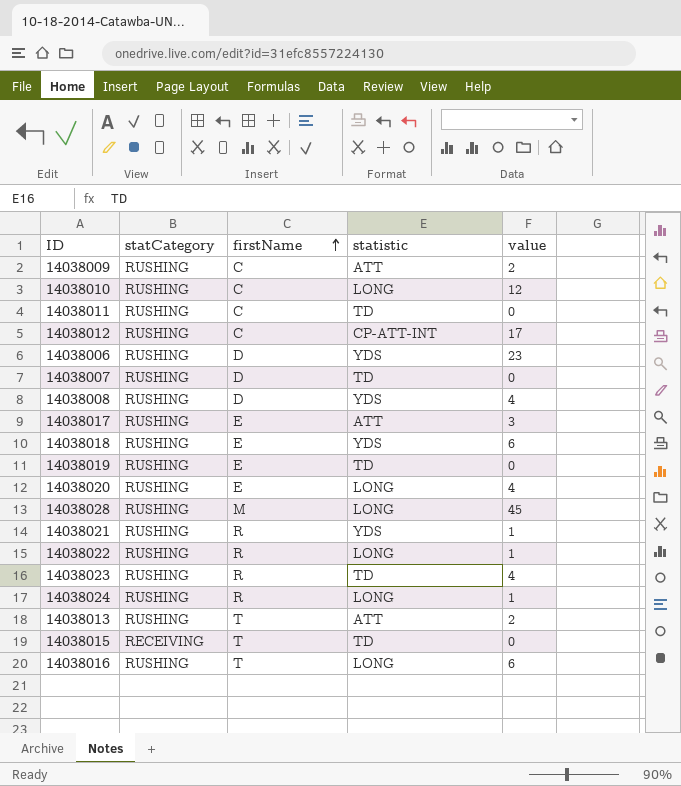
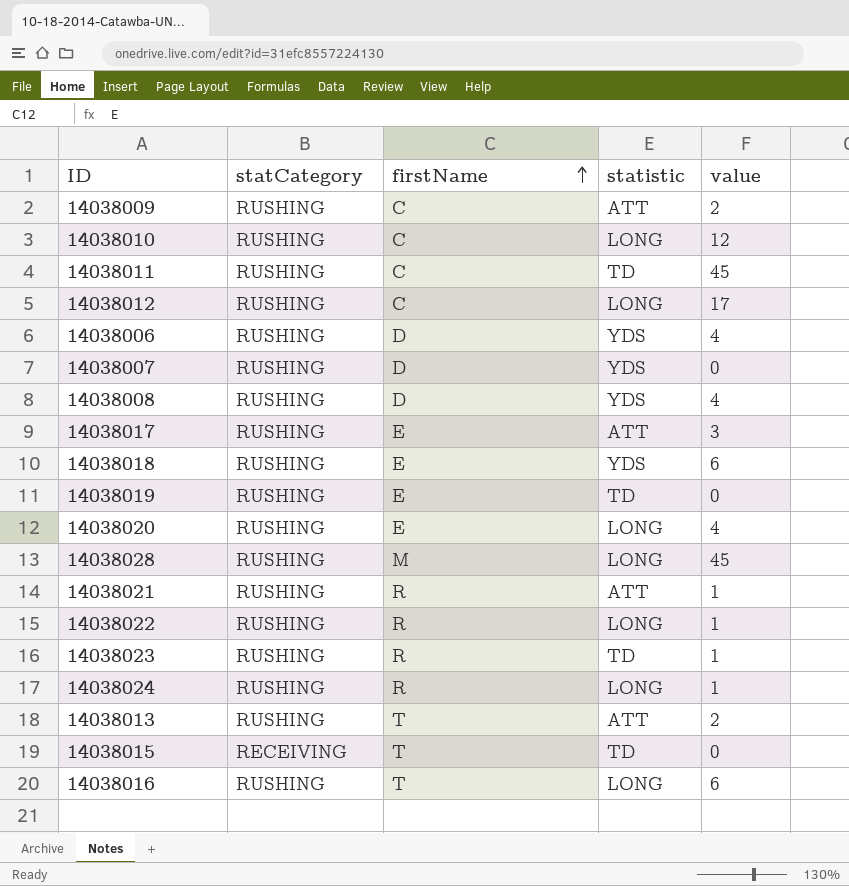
14038011 | value: 0 -> 45
14038012 | statistic: CP-ATT-INT -> LONG
14038006 | value: 23 -> 4
14038007 | statistic: TD -> YDS
14038021 | statistic: YDS -> ATT
14038023 | value: 4 -> 1

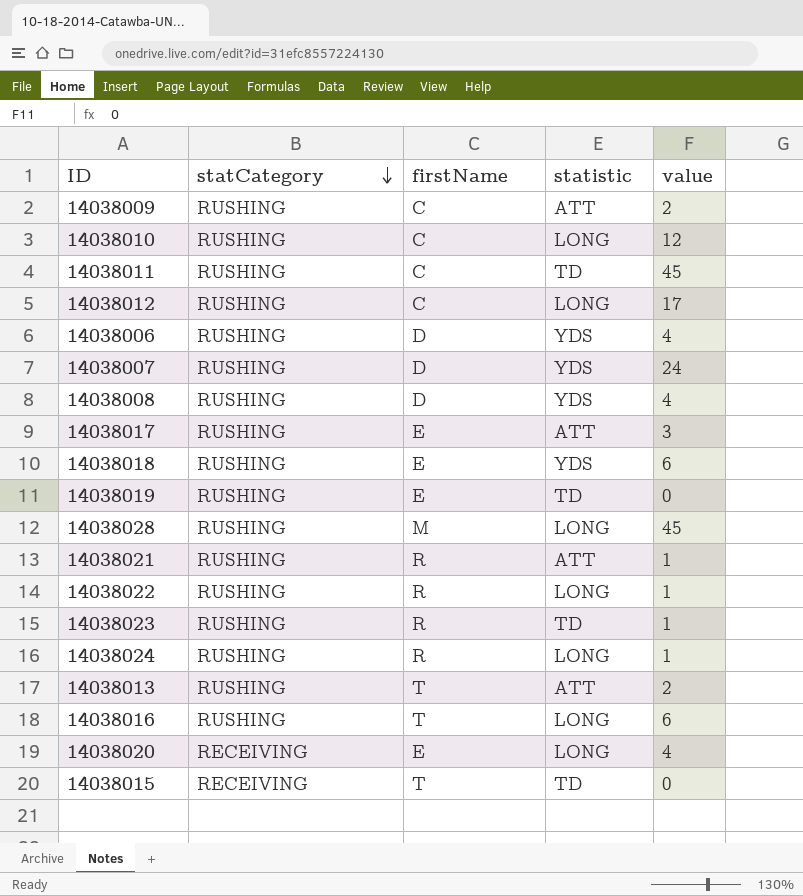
row order: firstName ascending -> statCategory descending
14038007 | value: 0 -> 24
14038020 | statCategory: RUSHING -> RECEIVING

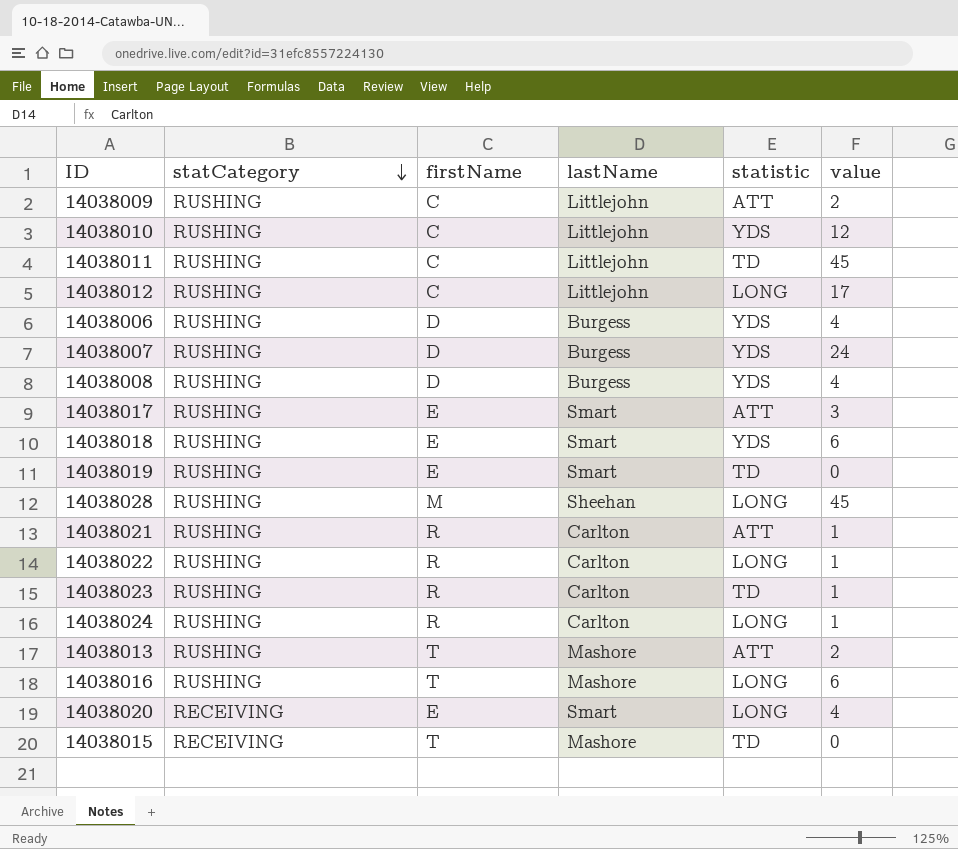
column lastName | position: none -> 4
14038010 | statistic: LONG -> YDS

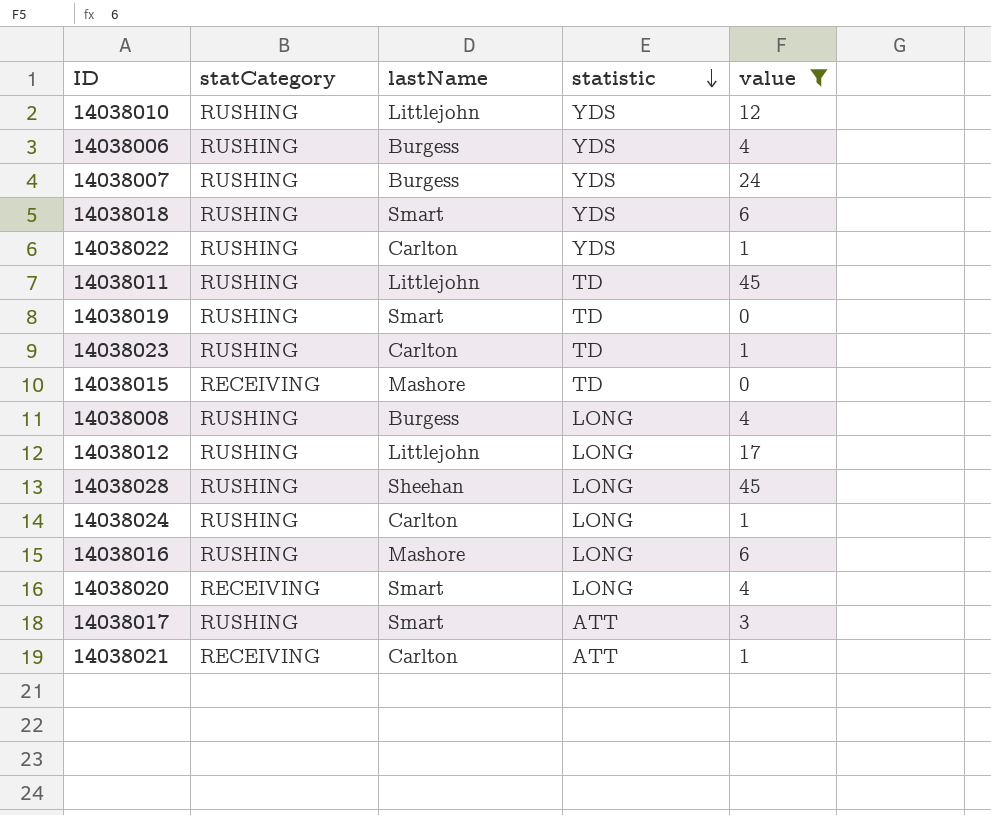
filter: none -> value != 2
row order: statCategory descending -> statistic descending
column firstName | position: 3 -> none
14038022 | statistic: LONG -> YDS
14038008 | statistic: YDS -> LONG
14038021 | statCategory: RUSHING -> RECEIVING

